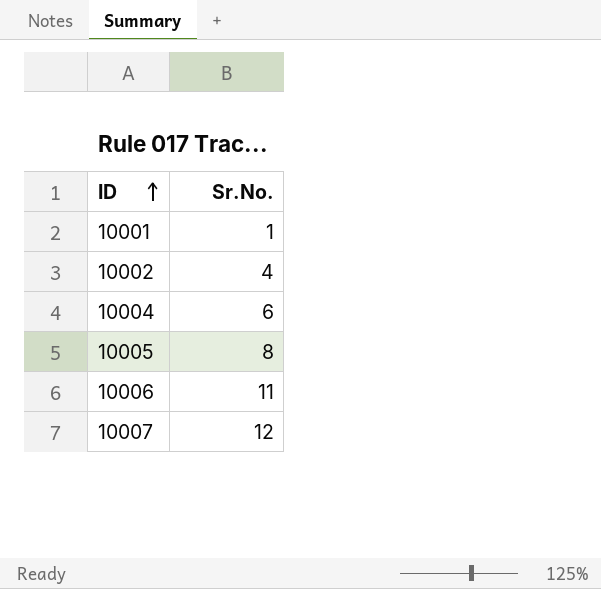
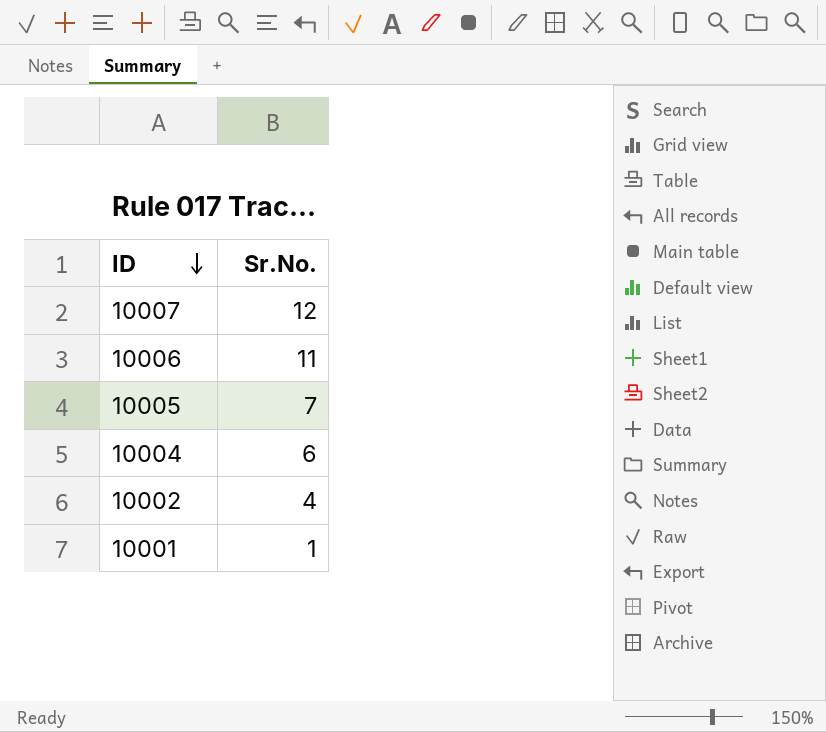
row order: ID ascending -> ID descending
10005 | Sr.No.: 8 -> 7

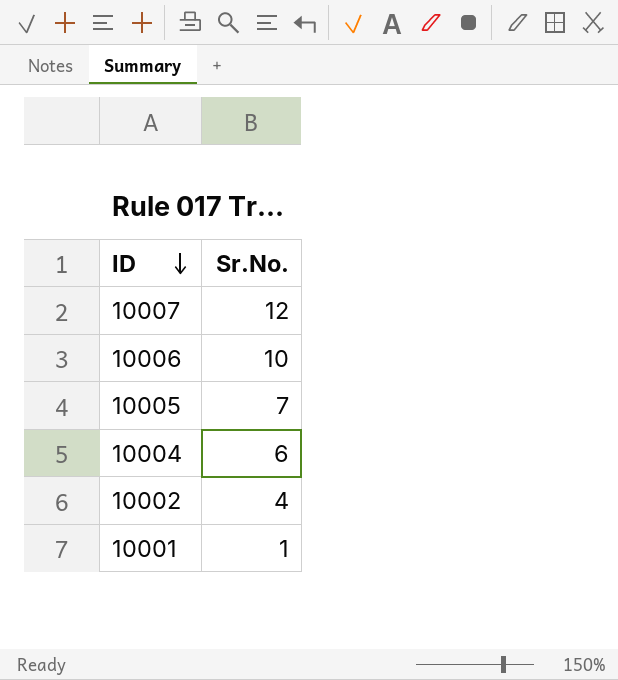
10006 | Sr.No.: 11 -> 10

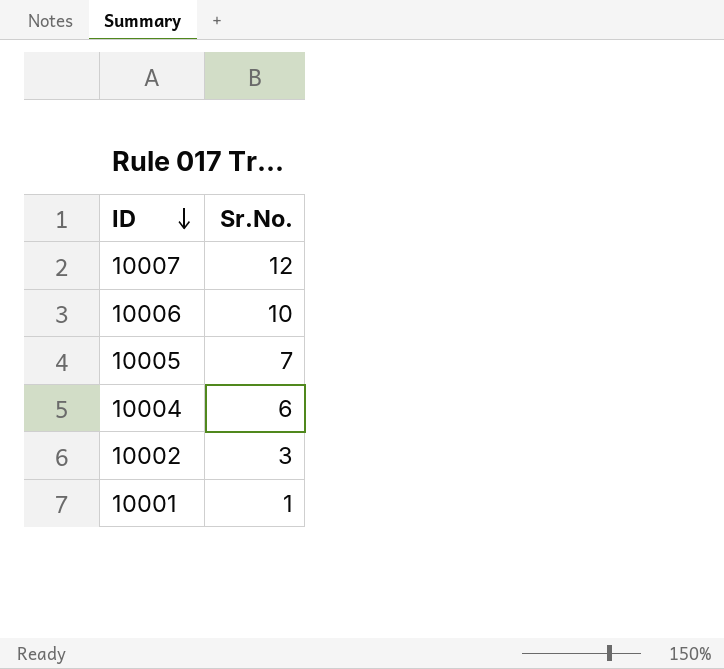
10002 | Sr.No.: 4 -> 3

